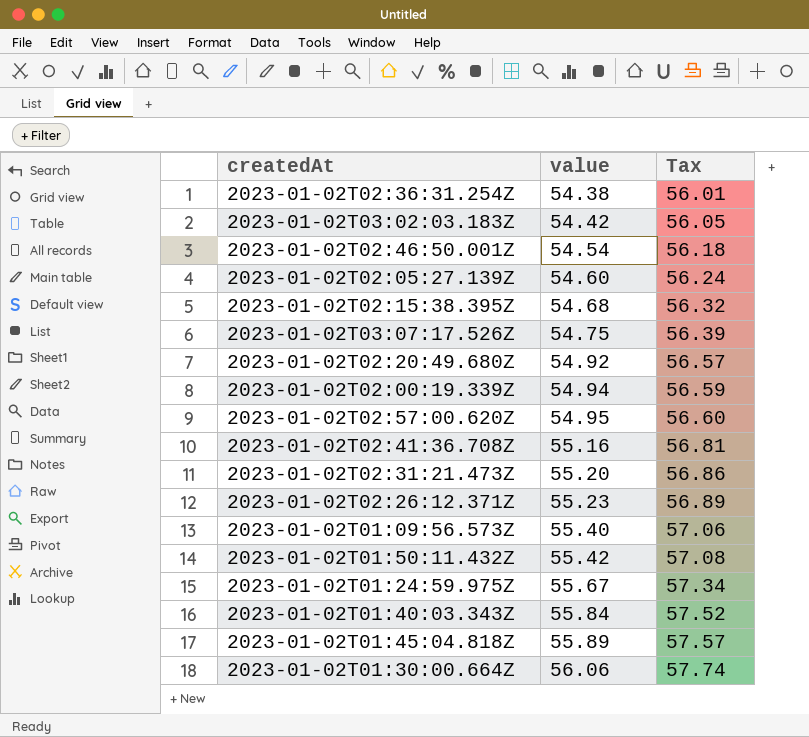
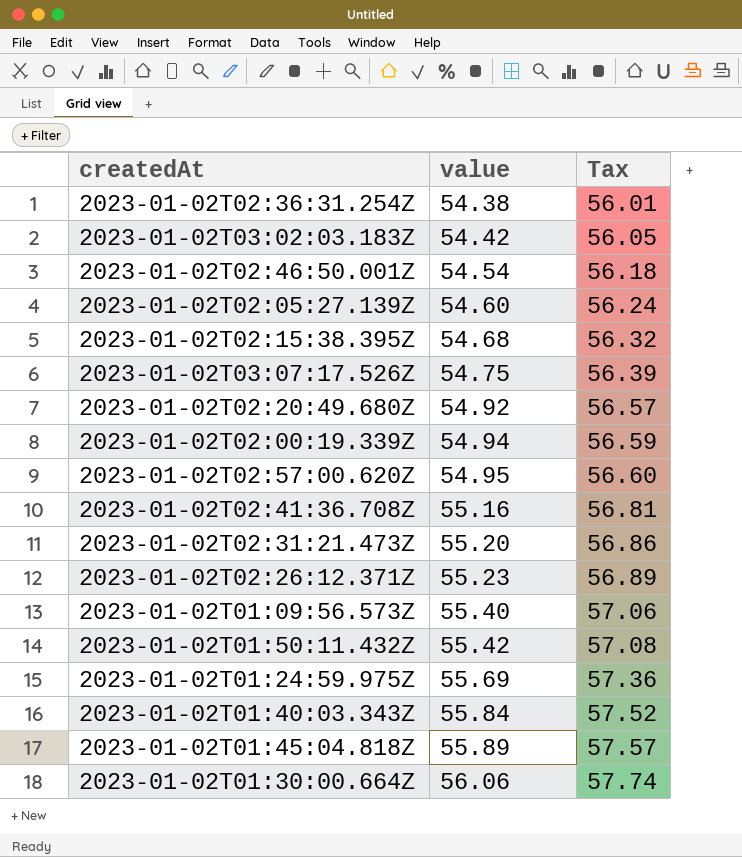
2023-01-02T01:24:59.975Z | value: 55.67 -> 55.69
2023-01-02T01:24:59.975Z | Tax: 57.34 -> 57.36

